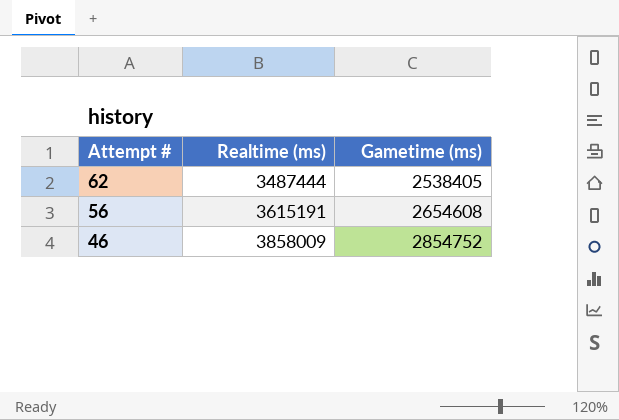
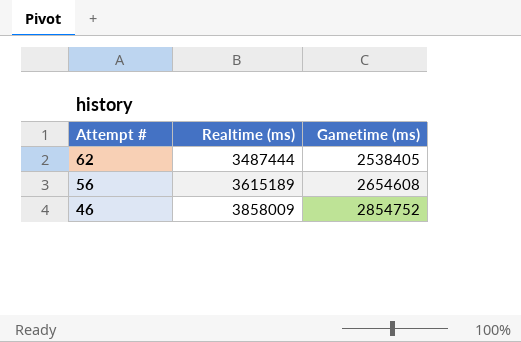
56 | Realtime (ms): 3615191 -> 3615189

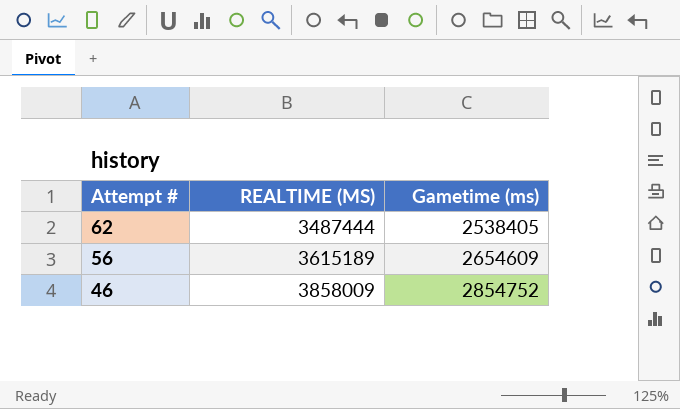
column name: Realtime (ms) -> REALTIME (MS)
56 | Gametime (ms): 2654608 -> 2654609

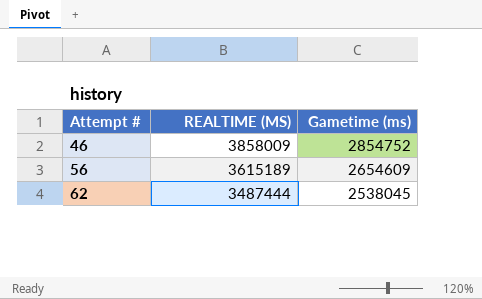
row order: Attempt # descending -> Attempt # ascending
62 | Gametime (ms): 2538405 -> 2538045

